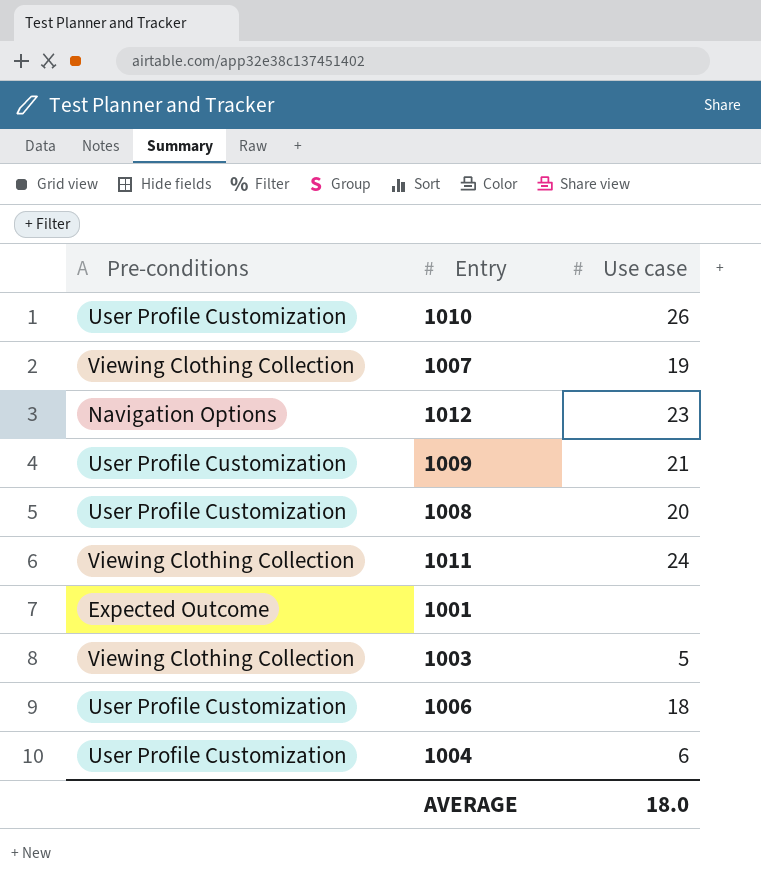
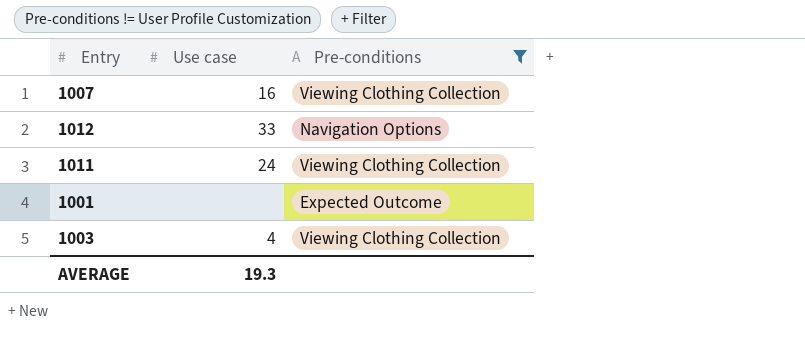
filter: none -> Pre-conditions != User Profile Customization
column Pre-conditions | position: 1 -> 3
1007 | Use case: 19 -> 16
1012 | Use case: 23 -> 33
1003 | Use case: 5 -> 4
AVERAGE | Use case: 18.0 -> 19.3

